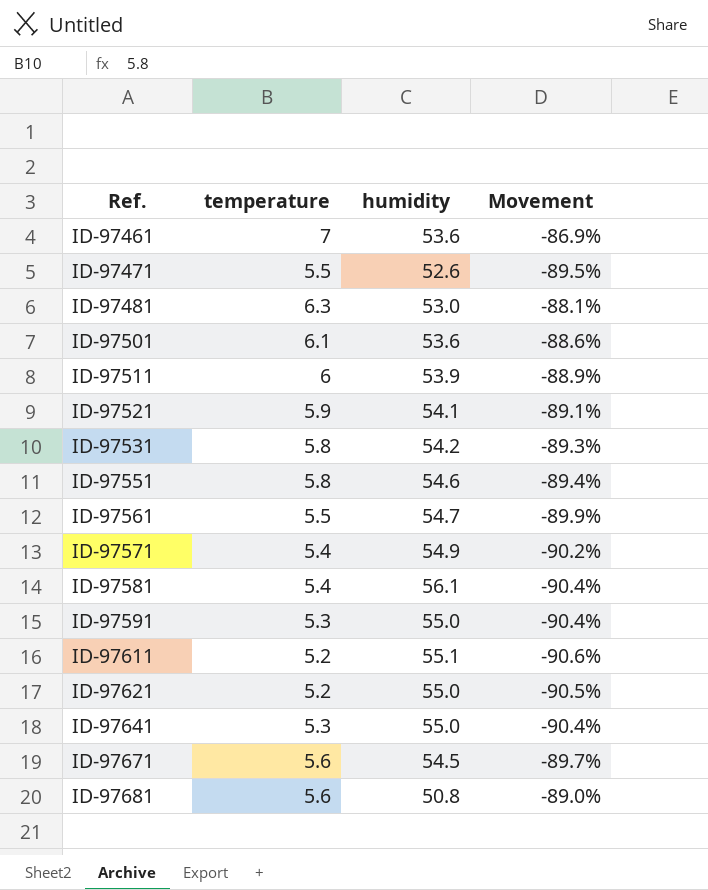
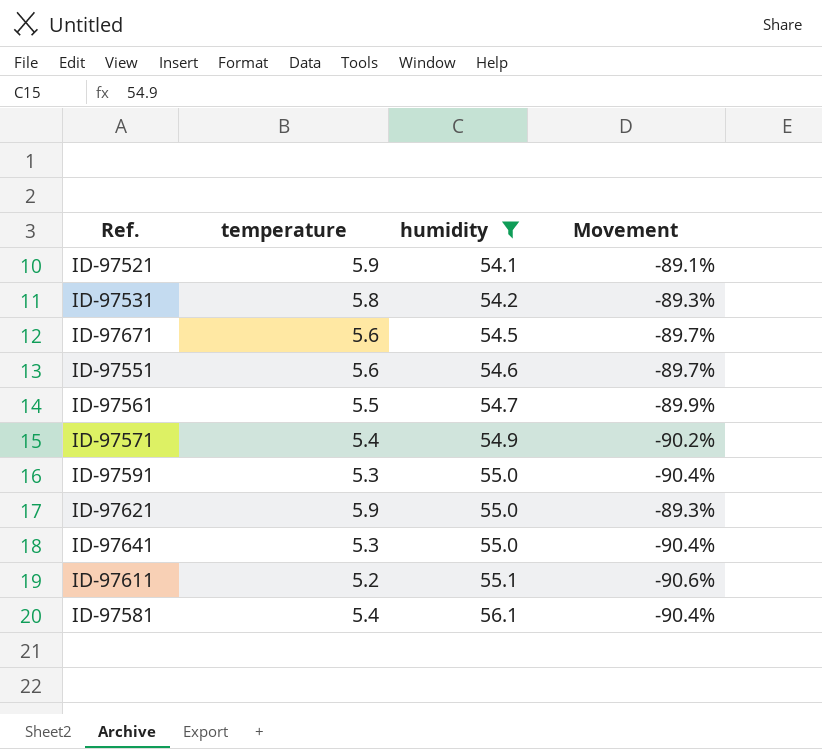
filter: none -> humidity >= 54.1
row order: Ref. ascending -> humidity ascending
ID-97551 | temperature: 5.8 -> 5.6
ID-97551 | Movement: -89.4% -> -89.7%
ID-97621 | temperature: 5.2 -> 5.9
ID-97621 | Movement: -90.5% -> -89.3%

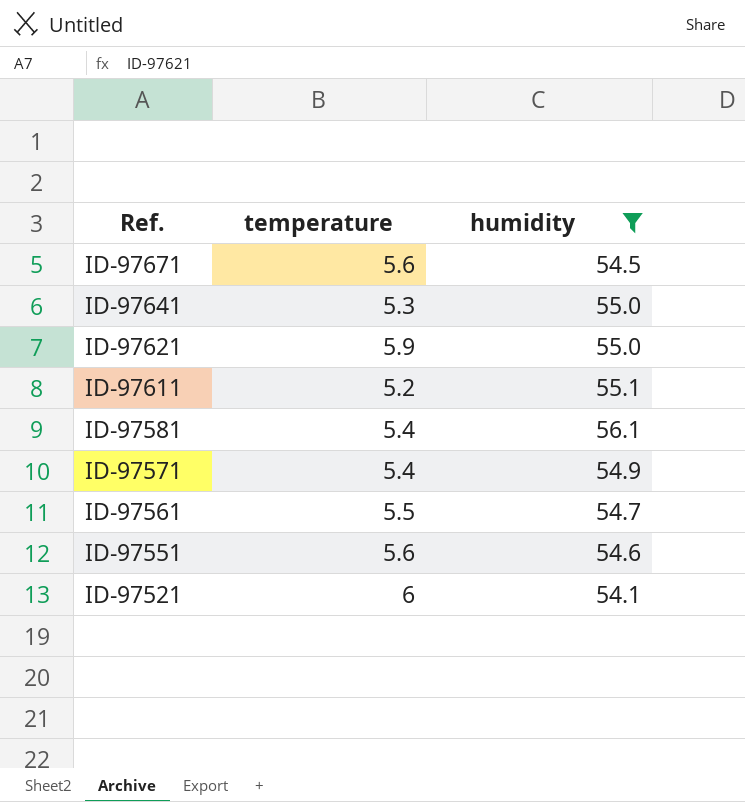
row order: humidity ascending -> Ref. descending
column Movement | formula: ([temperature] - [humidity]) / [humidity] -> none
row ID-97531: 5.8 | 54.2 | -89.3% -> none
row ID-97591: 5.3 | 55.0 | -90.4% -> none
ID-97521 | temperature: 5.9 -> 6

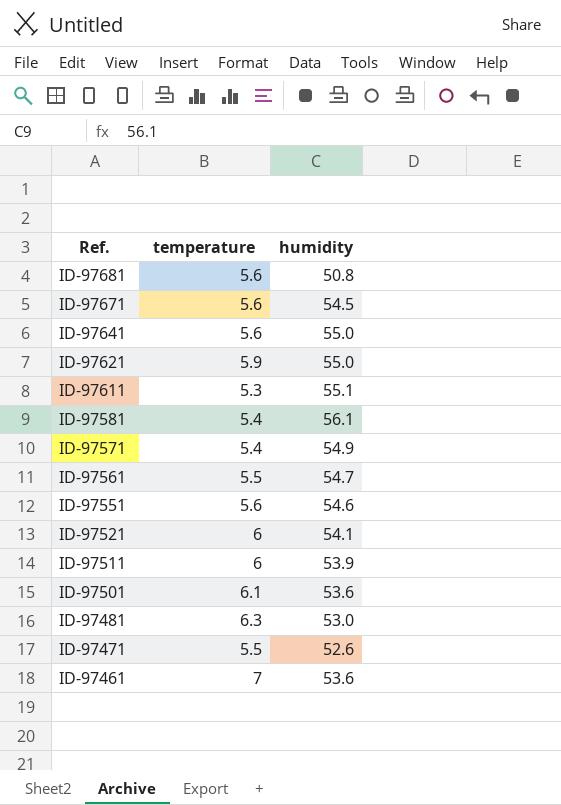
filter: humidity >= 54.1 -> none
ID-97641 | temperature: 5.3 -> 5.6
ID-97611 | temperature: 5.2 -> 5.3

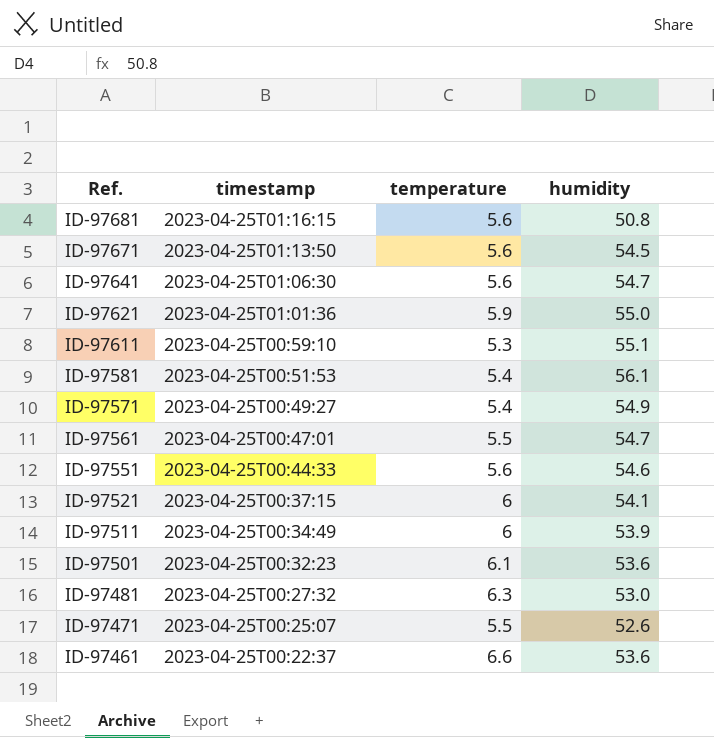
column timestamp | position: none -> 2
ID-97641 | humidity: 55.0 -> 54.7
ID-97461 | temperature: 7 -> 6.6

